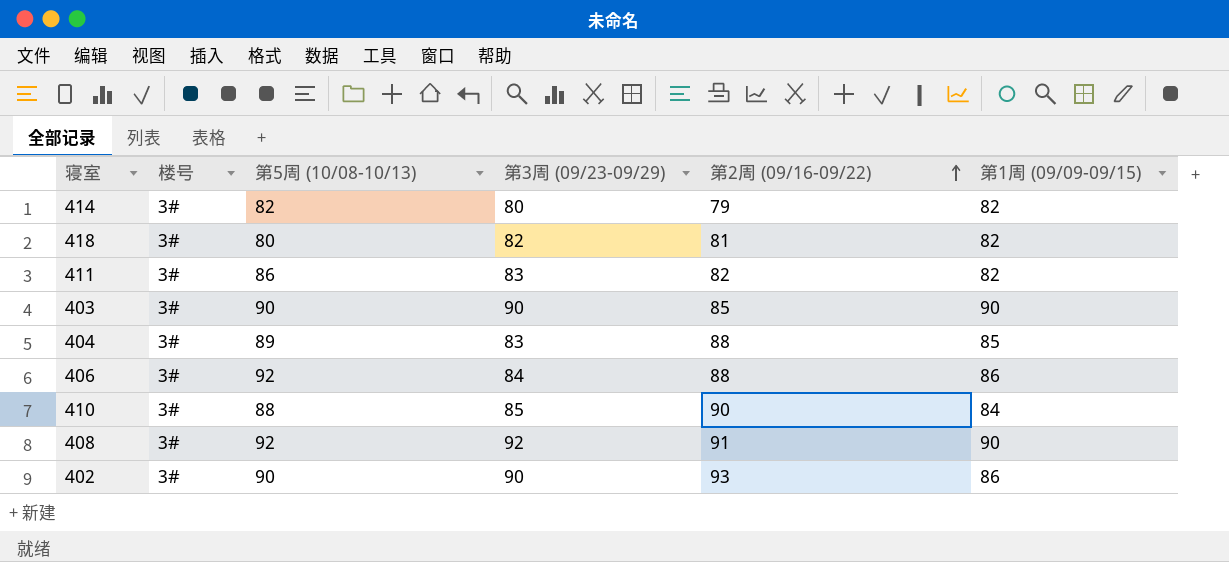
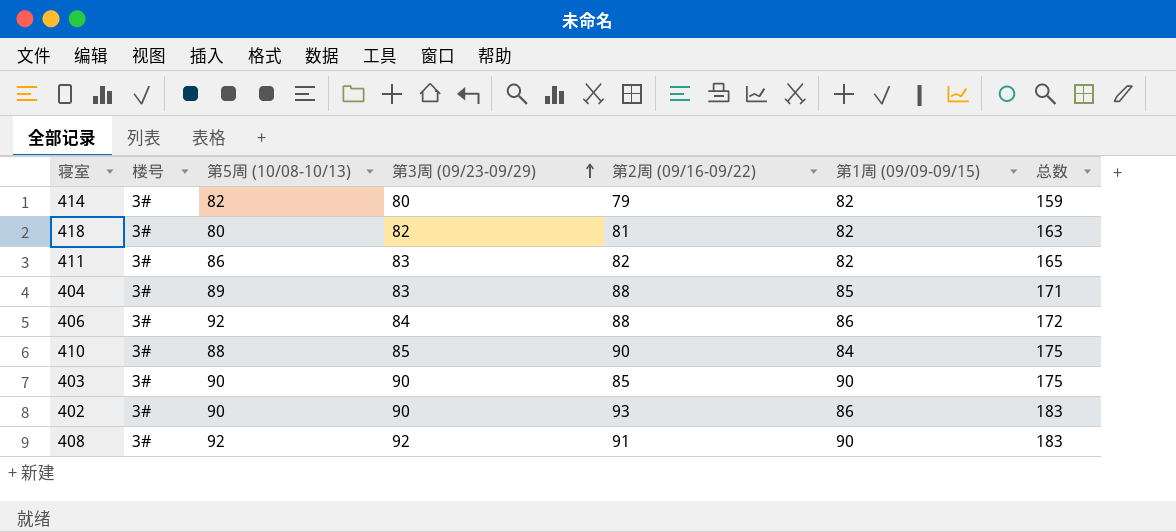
row order: 第2周 (09/16-09/22) ascending -> 第3周 (09/23-09/29) ascending
column 总数 | formula: none -> [第3周 (09/23-09/29)] + [第2周 (09/16-09/22)]

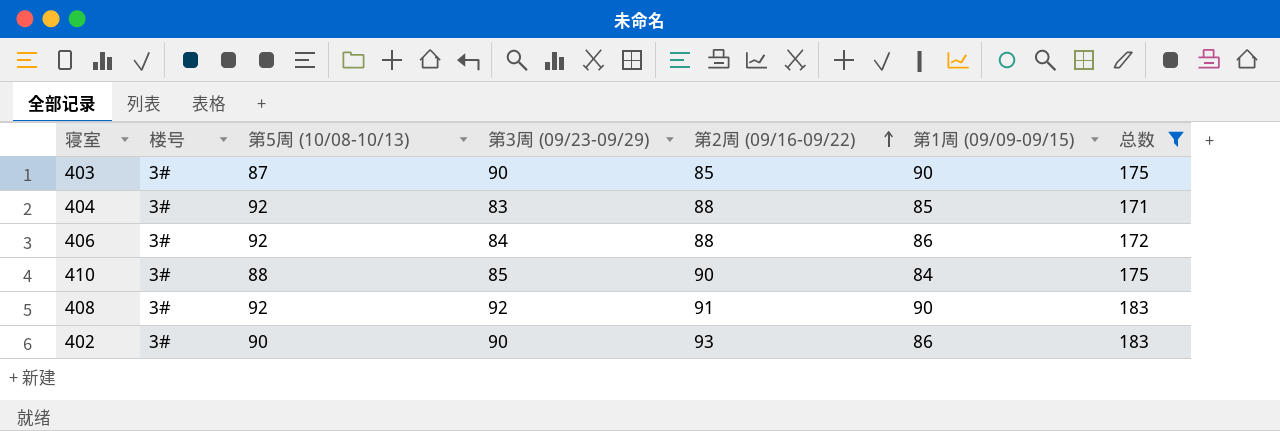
filter: none -> 总数 >= 171
row order: 第3周 (09/23-09/29) ascending -> 第2周 (09/16-09/22) ascending
403 | 第5周 (10/08-10/13): 90 -> 87
404 | 第5周 (10/08-10/13): 89 -> 92

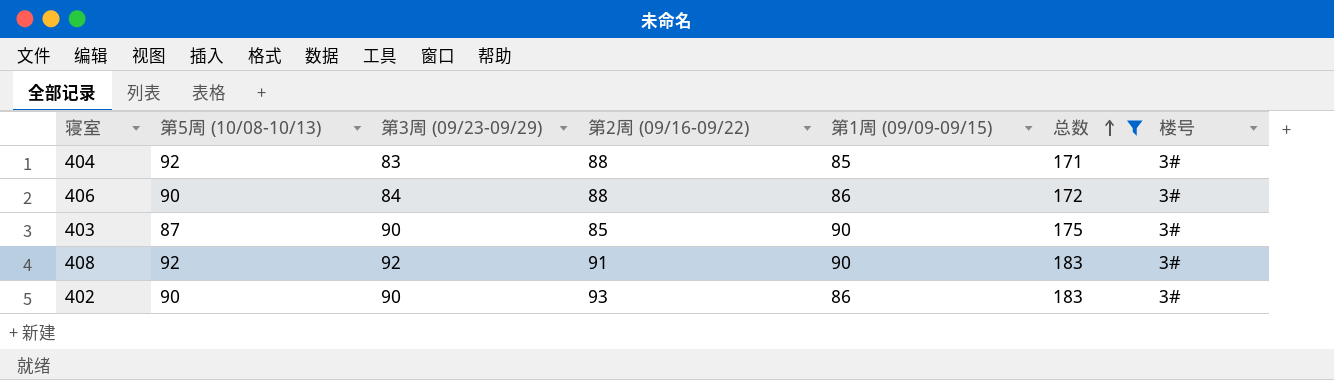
row order: 第2周 (09/16-09/22) ascending -> 总数 ascending
column 楼号 | position: 2 -> 7
row 410: 3# | 88 | 85 | 90 | 84 | 175 -> none
406 | 第5周 (10/08-10/13): 92 -> 90

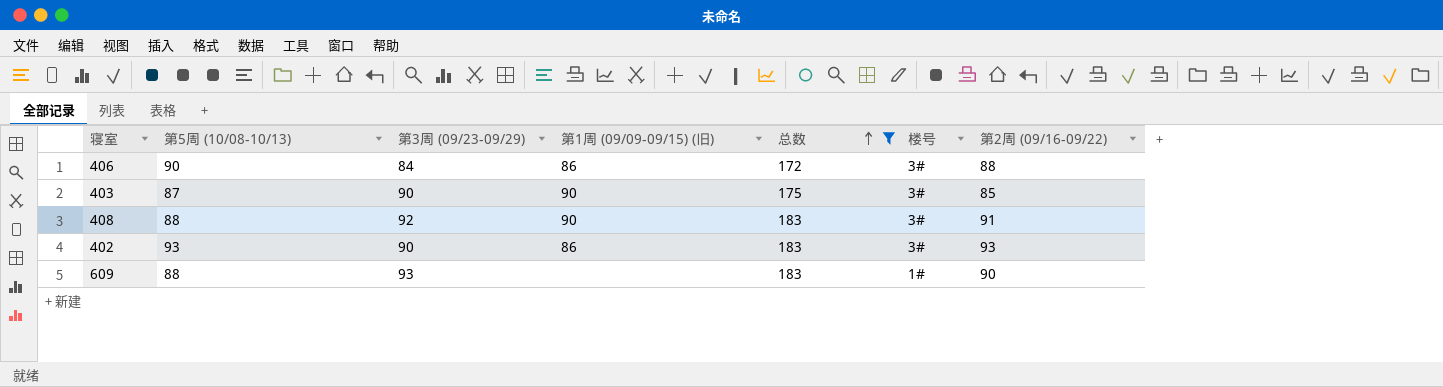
column name: 第1周 (09/09-09/15) -> 第1周 (09/09-09/15) (旧)
column 第2周 (09/16-09/22) | position: 4 -> 7
row 404: 92 | 83 | 88 | 85 | 171 | 3# -> none
408 | 第5周 (10/08-10/13): 92 -> 88
402 | 第5周 (10/08-10/13): 90 -> 93
row 609: none -> 88 | 93 | none | 183 | 1# | 90

